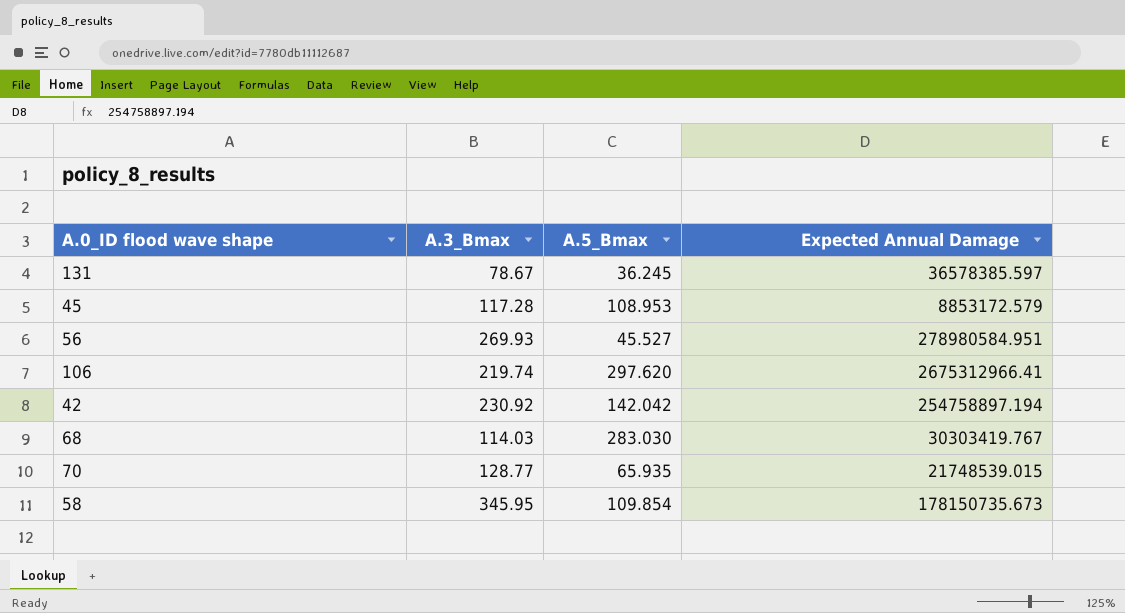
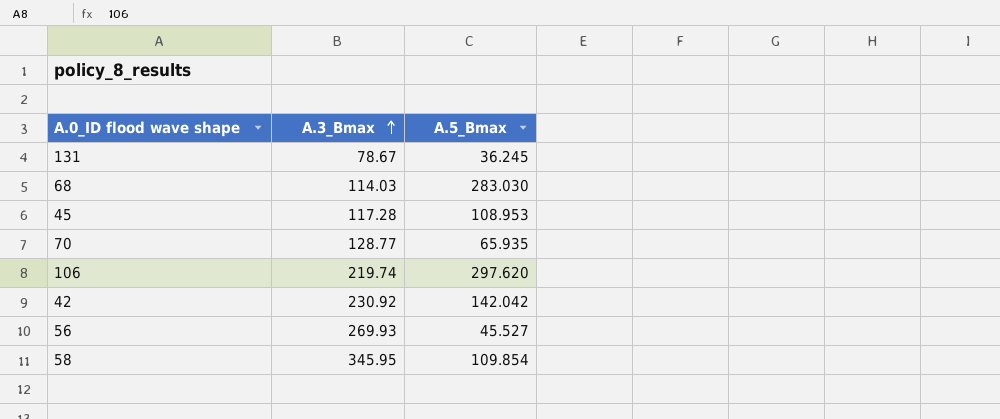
row order: none -> A.3_Bmax ascending
column Expected Annual Damage | position: 4 -> none

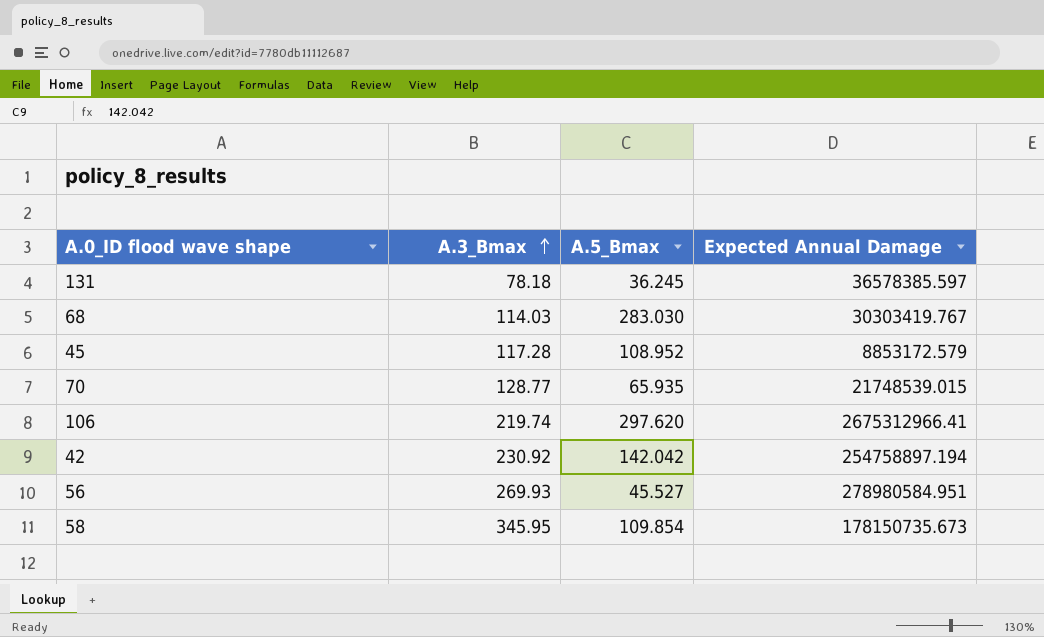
column Expected Annual Damage | position: none -> 4
131 | A.3_Bmax: 78.67 -> 78.18
45 | A.5_Bmax: 108.953 -> 108.952

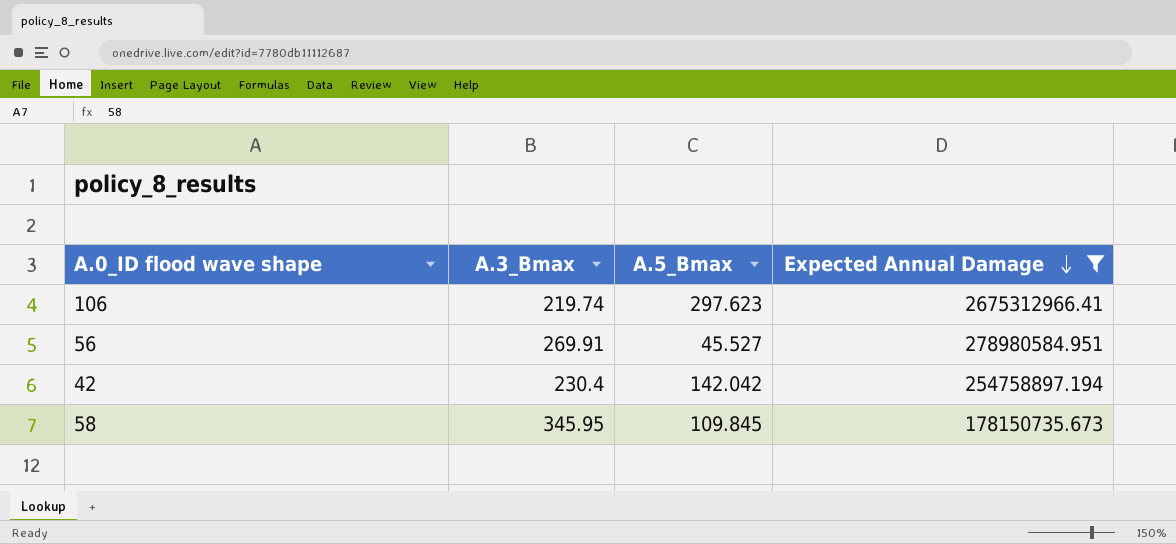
filter: none -> Expected Annual Damage >= 178150735.673
row order: A.3_Bmax ascending -> Expected Annual Damage descending
106 | A.5_Bmax: 297.620 -> 297.623
56 | A.3_Bmax: 269.93 -> 269.91
42 | A.3_Bmax: 230.92 -> 230.4
58 | A.5_Bmax: 109.854 -> 109.845

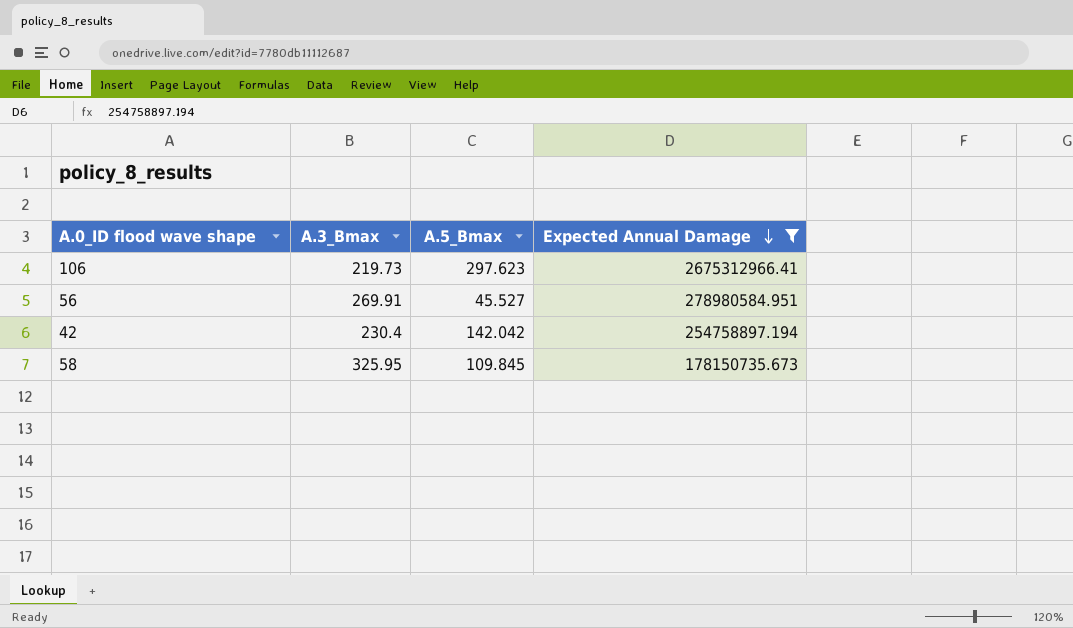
106 | A.3_Bmax: 219.74 -> 219.73
58 | A.3_Bmax: 345.95 -> 325.95

